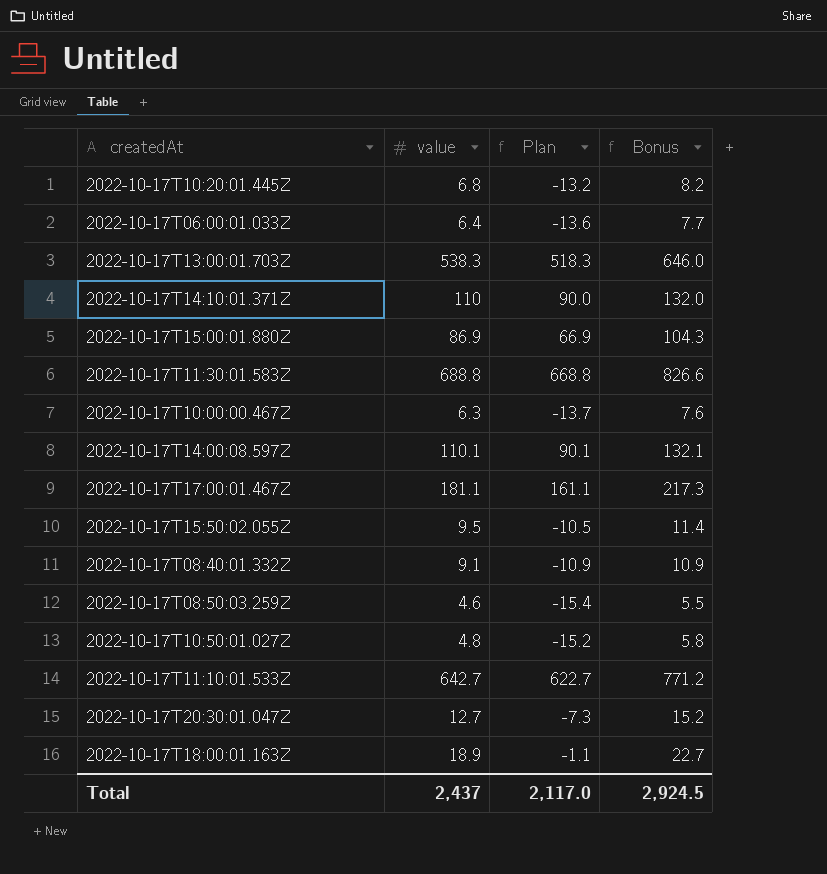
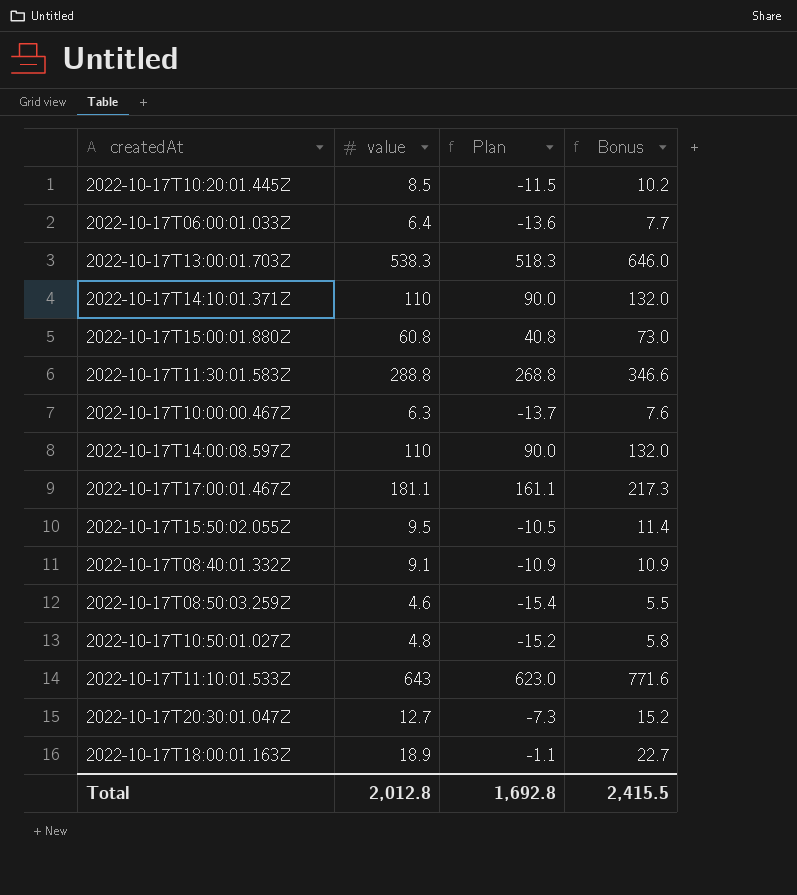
2022-10-17T10:20:01.445Z | value: 6.8 -> 8.5
2022-10-17T10:20:01.445Z | Plan: -13.2 -> -11.5
2022-10-17T10:20:01.445Z | Bonus: 8.2 -> 10.2
2022-10-17T15:00:01.880Z | value: 86.9 -> 60.8
2022-10-17T15:00:01.880Z | Plan: 66.9 -> 40.8
2022-10-17T15:00:01.880Z | Bonus: 104.3 -> 73.0
2022-10-17T11:30:01.583Z | value: 688.8 -> 288.8
2022-10-17T11:30:01.583Z | Plan: 668.8 -> 268.8
2022-10-17T11:30:01.583Z | Bonus: 826.6 -> 346.6
2022-10-17T14:00:08.597Z | value: 110.1 -> 110
2022-10-17T14:00:08.597Z | Plan: 90.1 -> 90.0
2022-10-17T14:00:08.597Z | Bonus: 132.1 -> 132.0
2022-10-17T11:10:01.533Z | value: 642.7 -> 643
2022-10-17T11:10:01.533Z | Plan: 622.7 -> 623.0
2022-10-17T11:10:01.533Z | Bonus: 771.2 -> 771.6
Total | value: 2,437 -> 2,012.8
Total | Plan: 2,117.0 -> 1,692.8
Total | Bonus: 2,924.5 -> 2,415.5

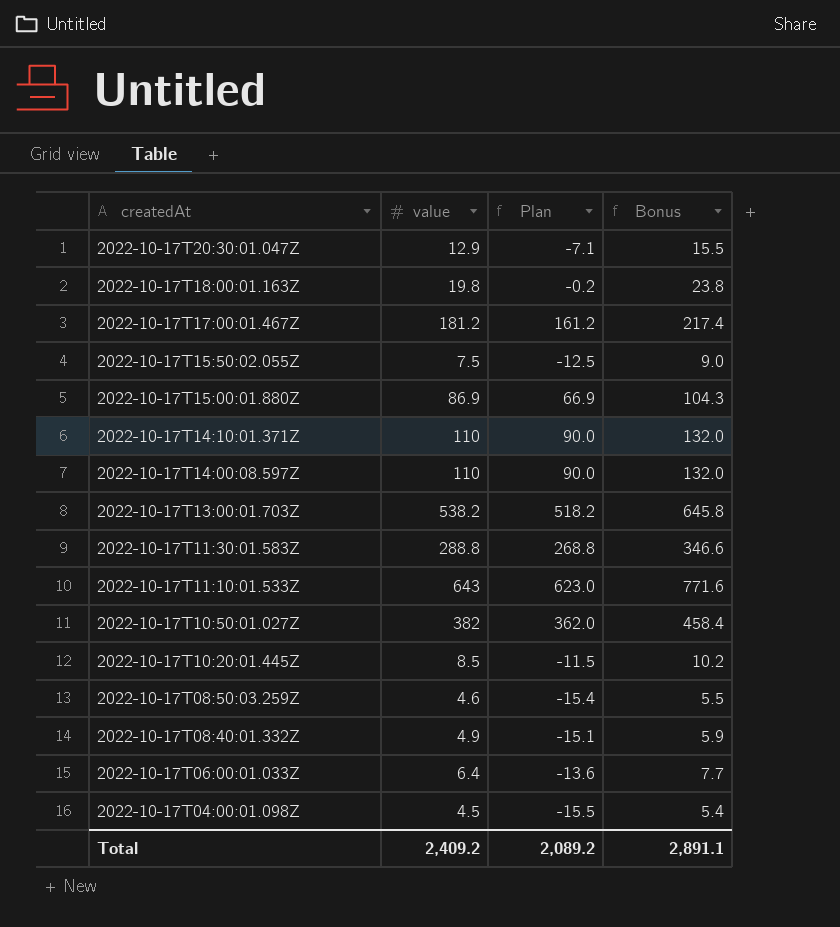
row order: none -> createdAt descending
row 2022-10-17T10:00:00.467Z: 6.3 | -13.7 | 7.6 -> none
2022-10-17T20:30:01.047Z | value: 12.7 -> 12.9
2022-10-17T20:30:01.047Z | Plan: -7.3 -> -7.1
2022-10-17T20:30:01.047Z | Bonus: 15.2 -> 15.5
2022-10-17T18:00:01.163Z | value: 18.9 -> 19.8
2022-10-17T18:00:01.163Z | Plan: -1.1 -> -0.2
2022-10-17T18:00:01.163Z | Bonus: 22.7 -> 23.8
2022-10-17T17:00:01.467Z | value: 181.1 -> 181.2
2022-10-17T17:00:01.467Z | Plan: 161.1 -> 161.2
2022-10-17T17:00:01.467Z | Bonus: 217.3 -> 217.4
2022-10-17T15:50:02.055Z | value: 9.5 -> 7.5
2022-10-17T15:50:02.055Z | Plan: -10.5 -> -12.5
2022-10-17T15:50:02.055Z | Bonus: 11.4 -> 9.0
2022-10-17T15:00:01.880Z | value: 60.8 -> 86.9
2022-10-17T15:00:01.880Z | Plan: 40.8 -> 66.9
2022-10-17T15:00:01.880Z | Bonus: 73.0 -> 104.3
2022-10-17T13:00:01.703Z | value: 538.3 -> 538.2
2022-10-17T13:00:01.703Z | Plan: 518.3 -> 518.2
2022-10-17T13:00:01.703Z | Bonus: 646.0 -> 645.8
2022-10-17T10:50:01.027Z | value: 4.8 -> 382
2022-10-17T10:50:01.027Z | Plan: -15.2 -> 362.0
2022-10-17T10:50:01.027Z | Bonus: 5.8 -> 458.4
2022-10-17T08:40:01.332Z | value: 9.1 -> 4.9
2022-10-17T08:40:01.332Z | Plan: -10.9 -> -15.1
2022-10-17T08:40:01.332Z | Bonus: 10.9 -> 5.9
row 2022-10-17T04:00:01.098Z: none -> 4.5 | -15.5 | 5.4
Total | value: 2,012.8 -> 2,409.2
Total | Plan: 1,692.8 -> 2,089.2
Total | Bonus: 2,415.5 -> 2,891.1

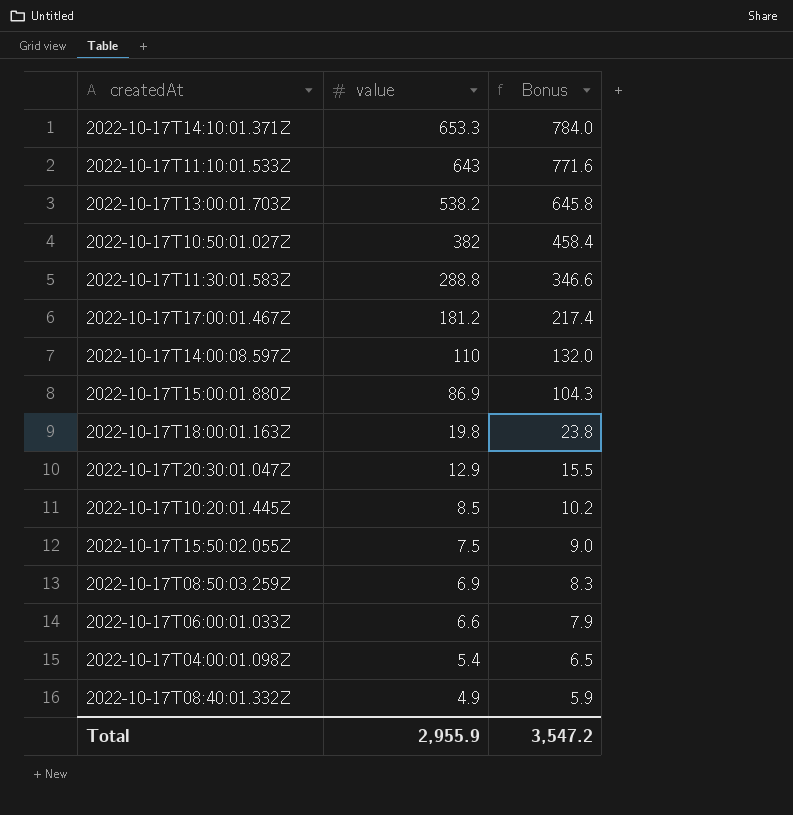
row order: createdAt descending -> value descending
column Plan | formula: [value] - 20 -> none
2022-10-17T14:10:01.371Z | value: 110 -> 653.3
2022-10-17T14:10:01.371Z | Bonus: 132.0 -> 784.0
2022-10-17T08:50:03.259Z | value: 4.6 -> 6.9
2022-10-17T08:50:03.259Z | Bonus: 5.5 -> 8.3
2022-10-17T06:00:01.033Z | value: 6.4 -> 6.6
2022-10-17T06:00:01.033Z | Bonus: 7.7 -> 7.9
2022-10-17T04:00:01.098Z | value: 4.5 -> 5.4
2022-10-17T04:00:01.098Z | Bonus: 5.4 -> 6.5
Total | value: 2,409.2 -> 2,955.9
Total | Bonus: 2,891.1 -> 3,547.2

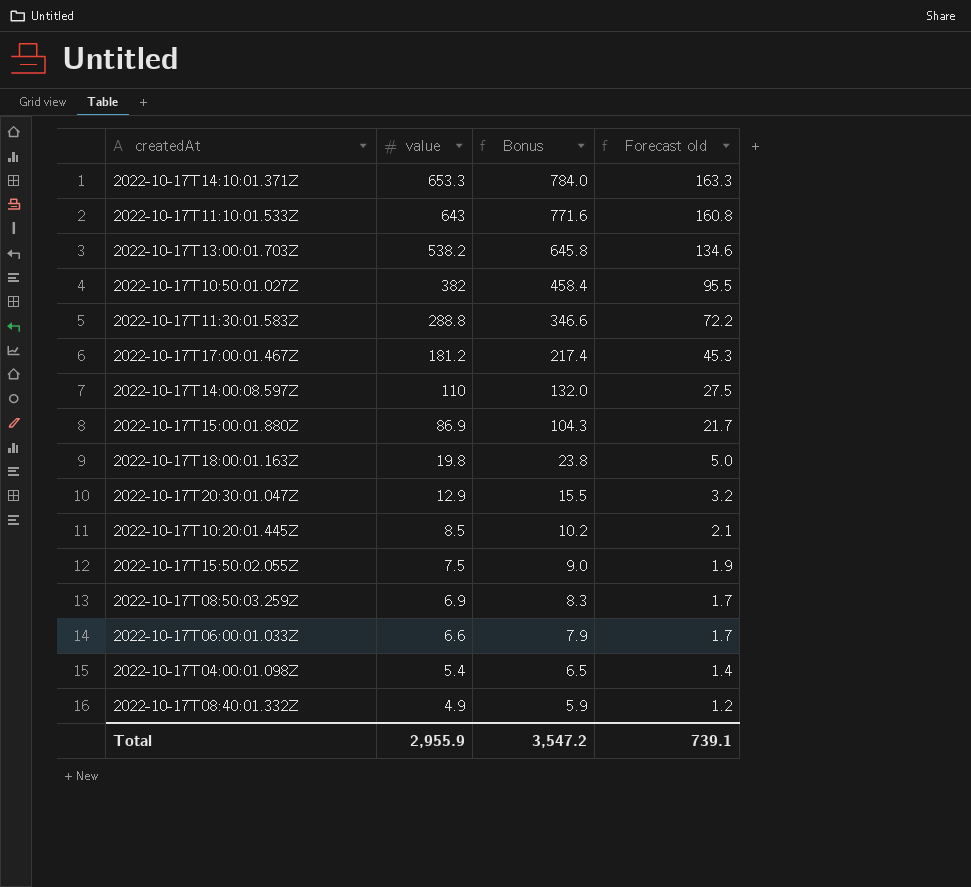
column Forecast old | formula: none -> [value] * 0.25

